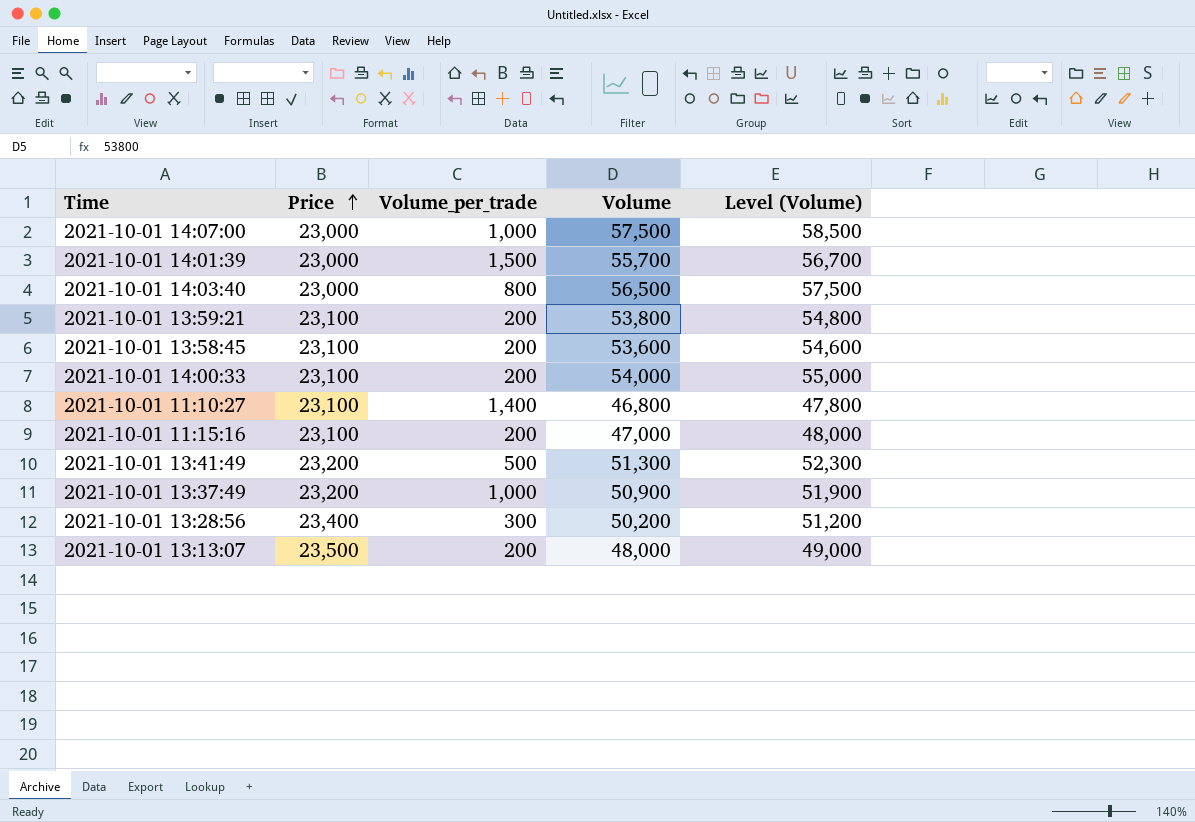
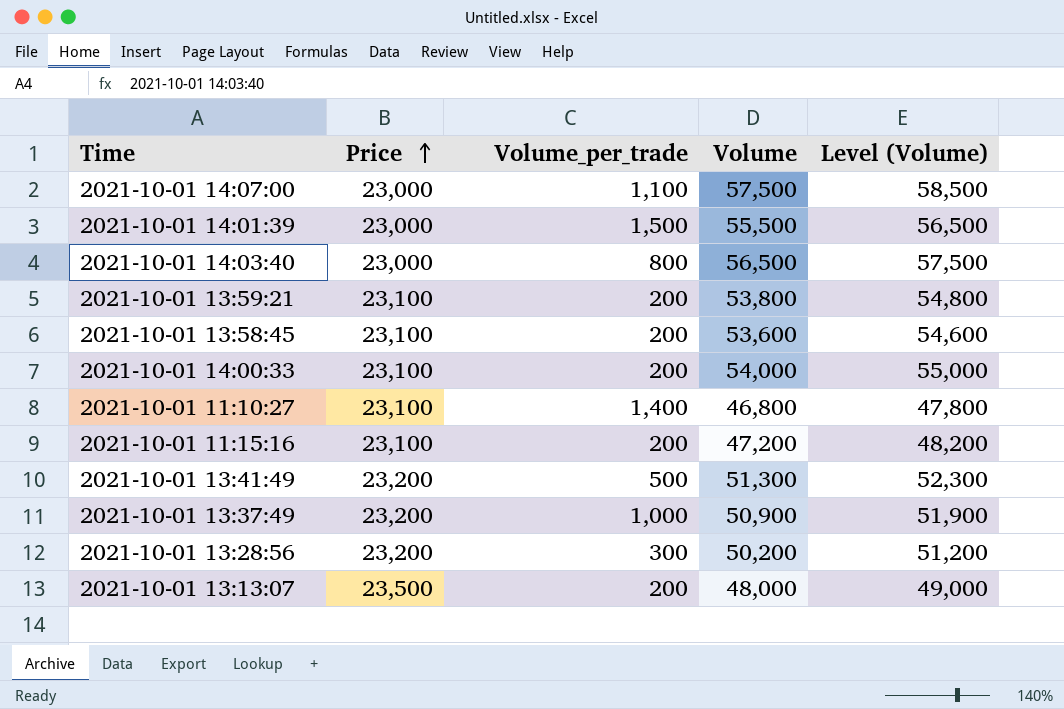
2021-10-01 14:07:00 | Volume_per_trade: 1,000 -> 1,100
2021-10-01 14:01:39 | Volume: 55,700 -> 55,500
2021-10-01 14:01:39 | Level (Volume): 56,700 -> 56,500
2021-10-01 11:15:16 | Volume: 47,000 -> 47,200
2021-10-01 11:15:16 | Level (Volume): 48,000 -> 48,200
2021-10-01 13:28:56 | Price: 23,400 -> 23,200

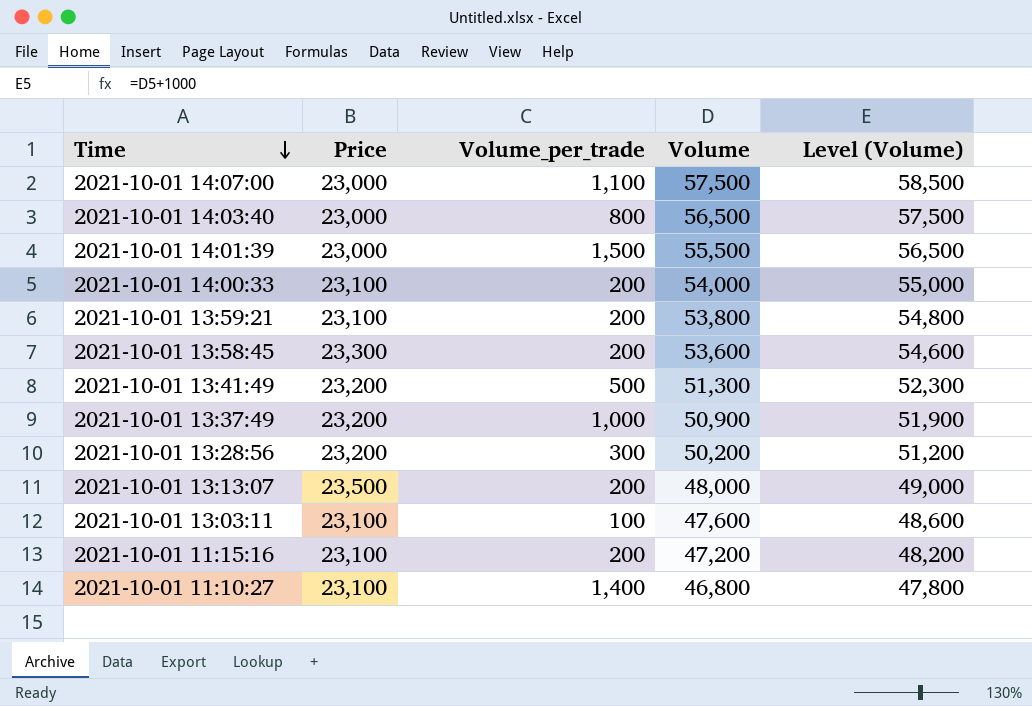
row order: Price ascending -> Time descending
2021-10-01 13:58:45 | Price: 23,100 -> 23,300
row 2021-10-01 13:03:11: none -> 23,100 | 100 | 47,600 | 48,600

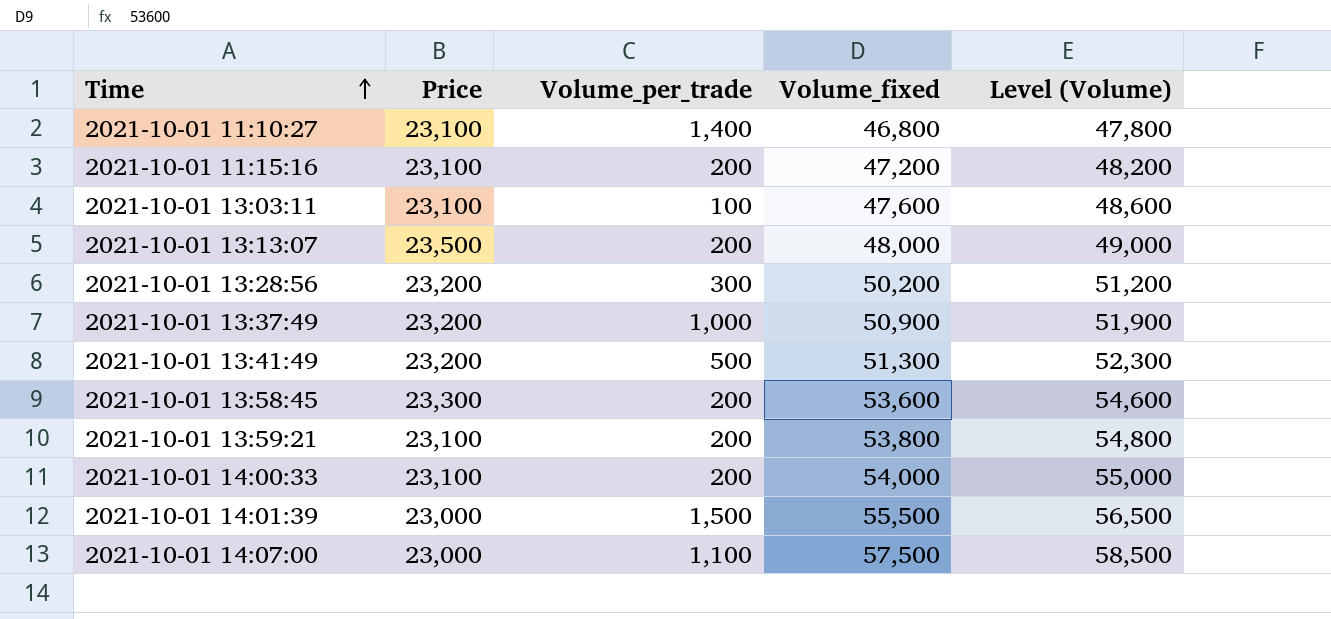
row order: Time descending -> Time ascending
column name: Volume -> Volume_fixed
row 2021-10-01 14:03:40: 23,000 | 800 | 56,500 | 57,500 -> none

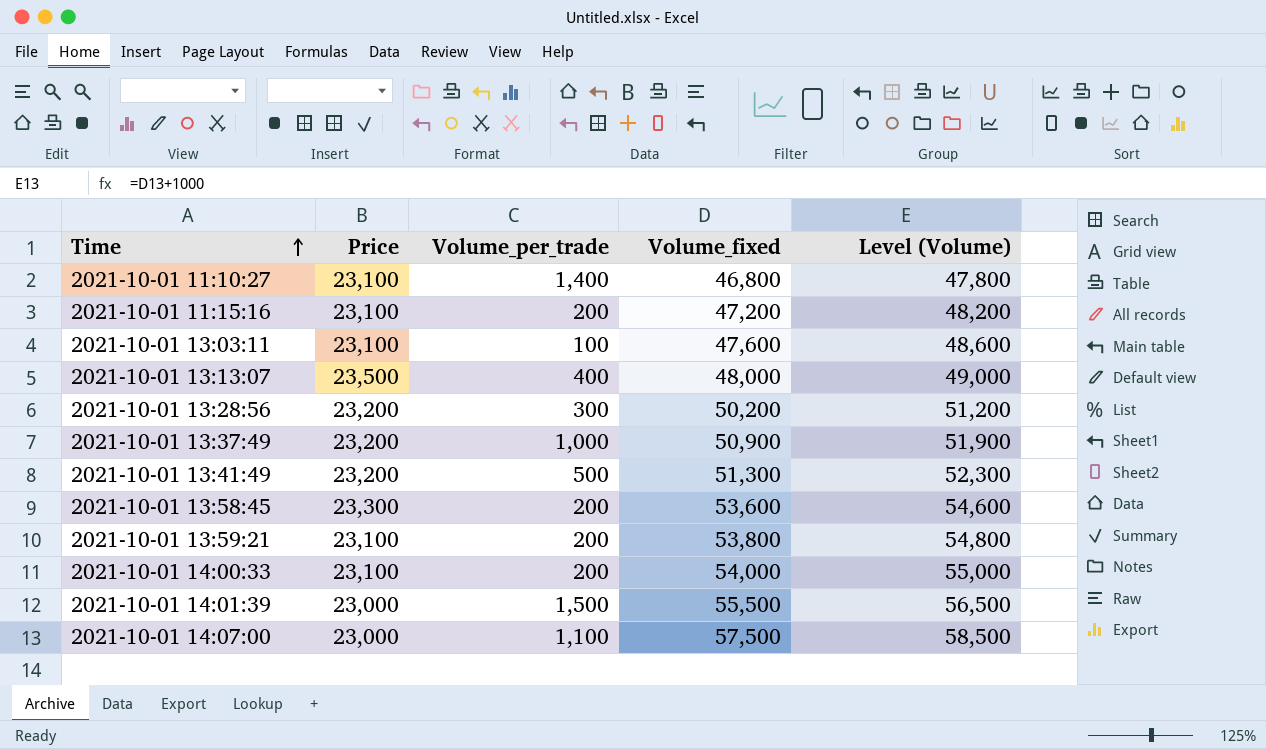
2021-10-01 13:13:07 | Volume_per_trade: 200 -> 400

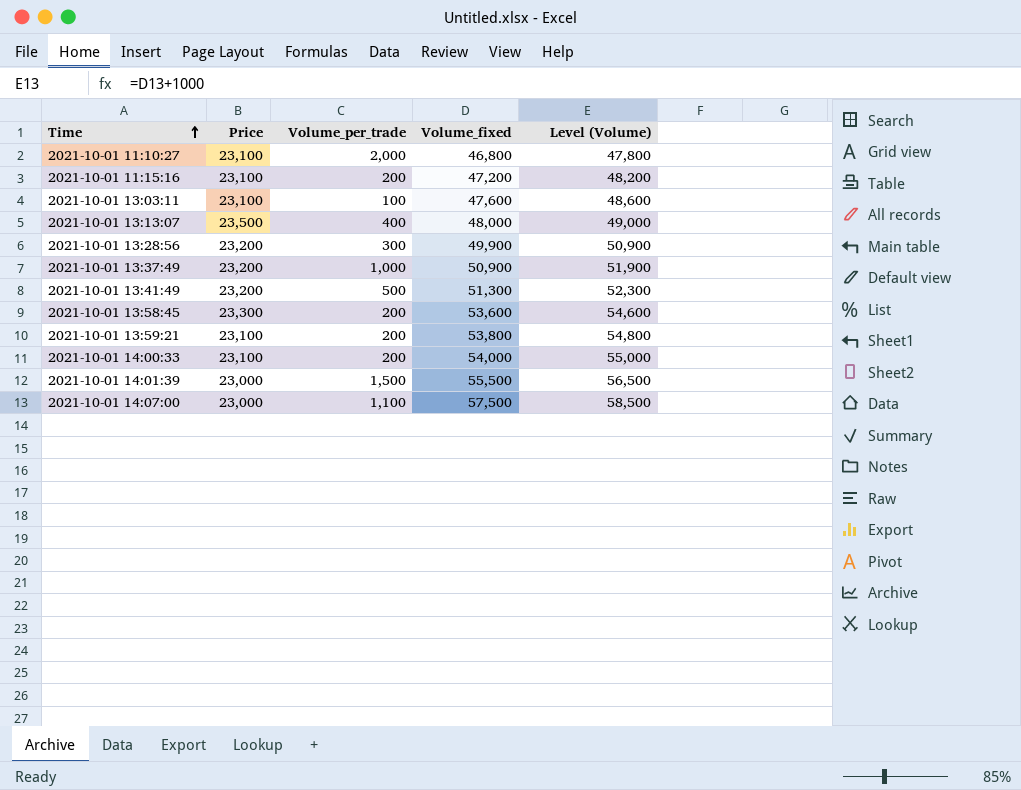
2021-10-01 11:10:27 | Volume_per_trade: 1,400 -> 2,000
2021-10-01 13:28:56 | Volume_fixed: 50,200 -> 49,900
2021-10-01 13:28:56 | Level (Volume): 51,200 -> 50,900

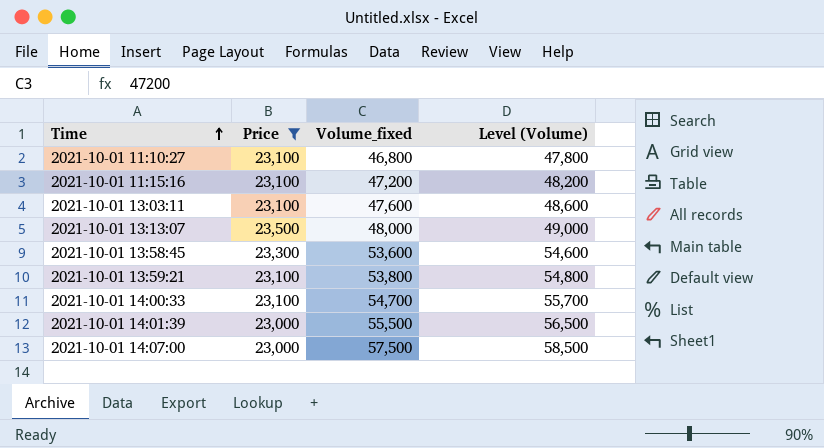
filter: none -> Price != 23,200
column Volume_per_trade | position: 3 -> none
2021-10-01 14:00:33 | Volume_fixed: 54,000 -> 54,700
2021-10-01 14:00:33 | Level (Volume): 55,000 -> 55,700

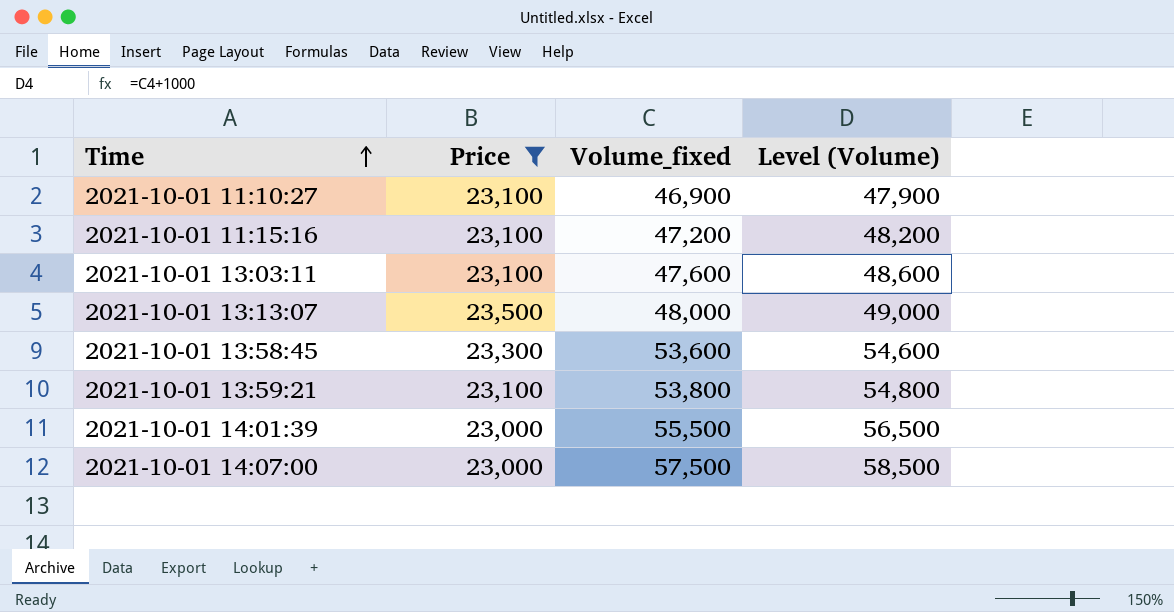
row 2021-10-01 14:00:33: 23,100 | 54,700 | 55,700 -> none
2021-10-01 11:10:27 | Volume_fixed: 46,800 -> 46,900
2021-10-01 11:10:27 | Level (Volume): 47,800 -> 47,900

